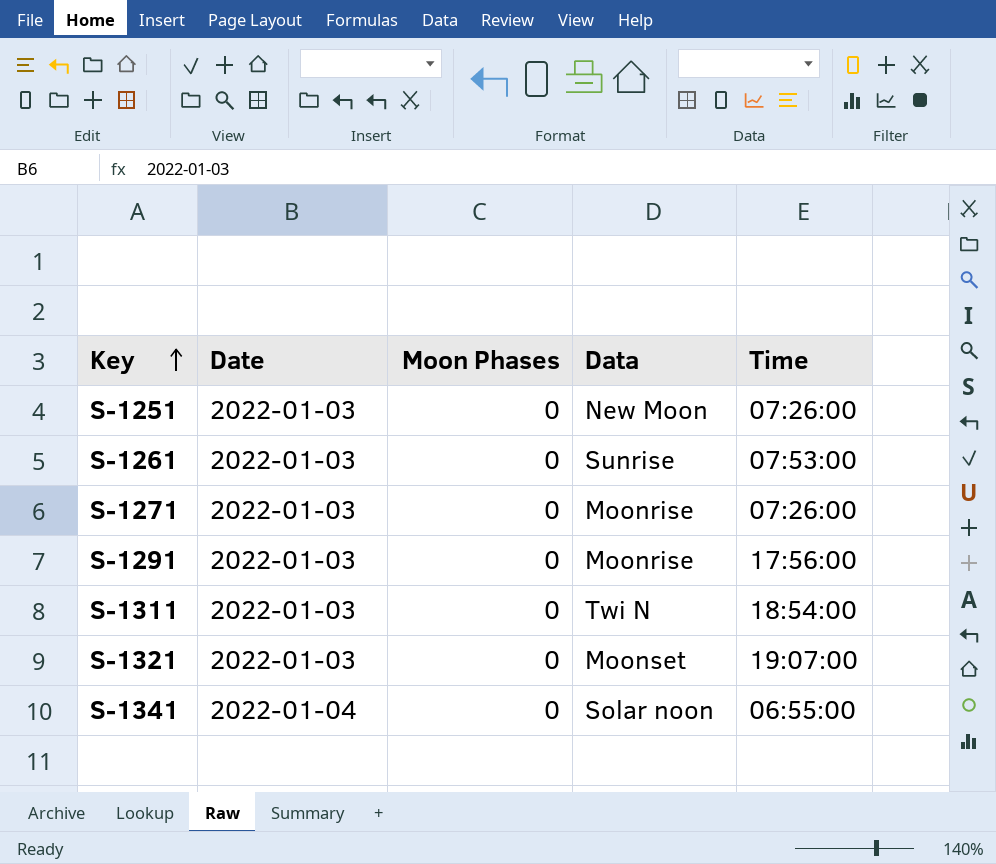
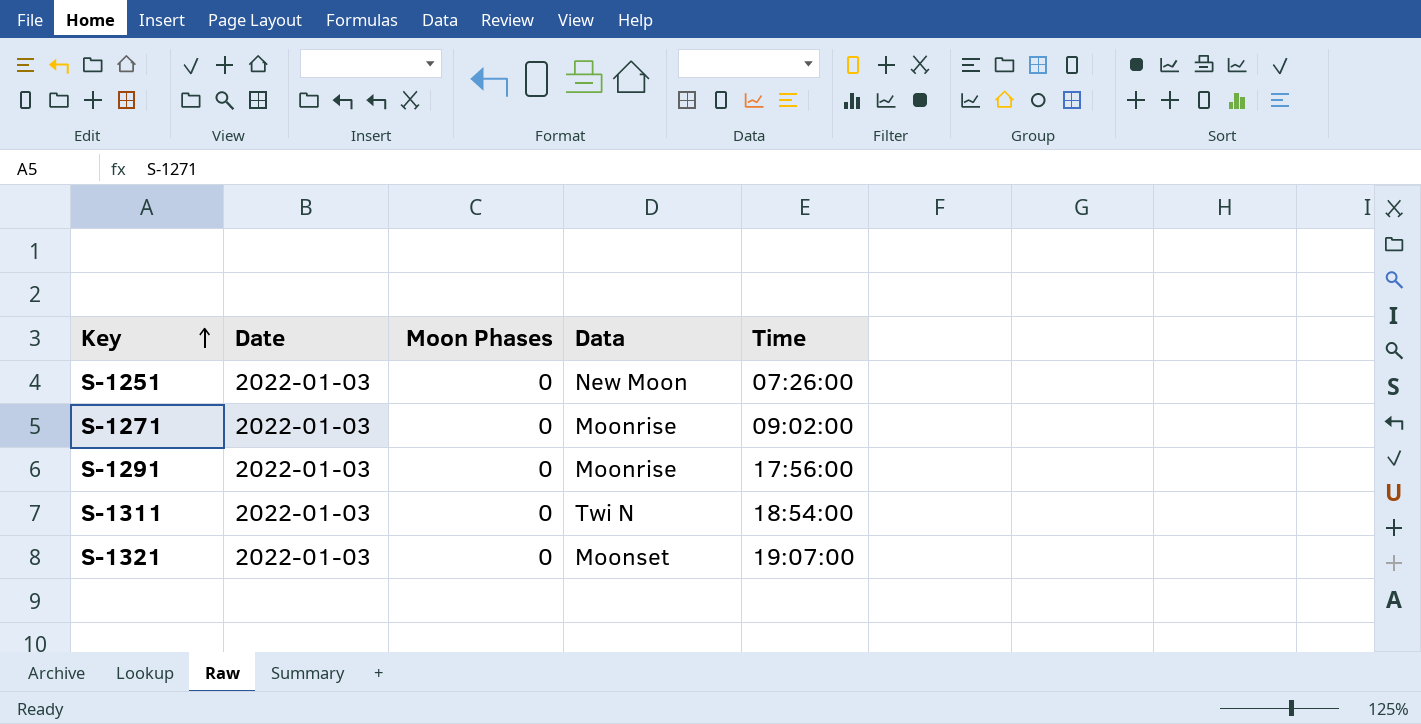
row S-1261: 2022-01-03 | 0 | Sunrise | 07:53:00 -> none
row S-1341: 2022-01-04 | 0 | Solar noon | 06:55:00 -> none
S-1271 | Time: 07:26:00 -> 09:02:00

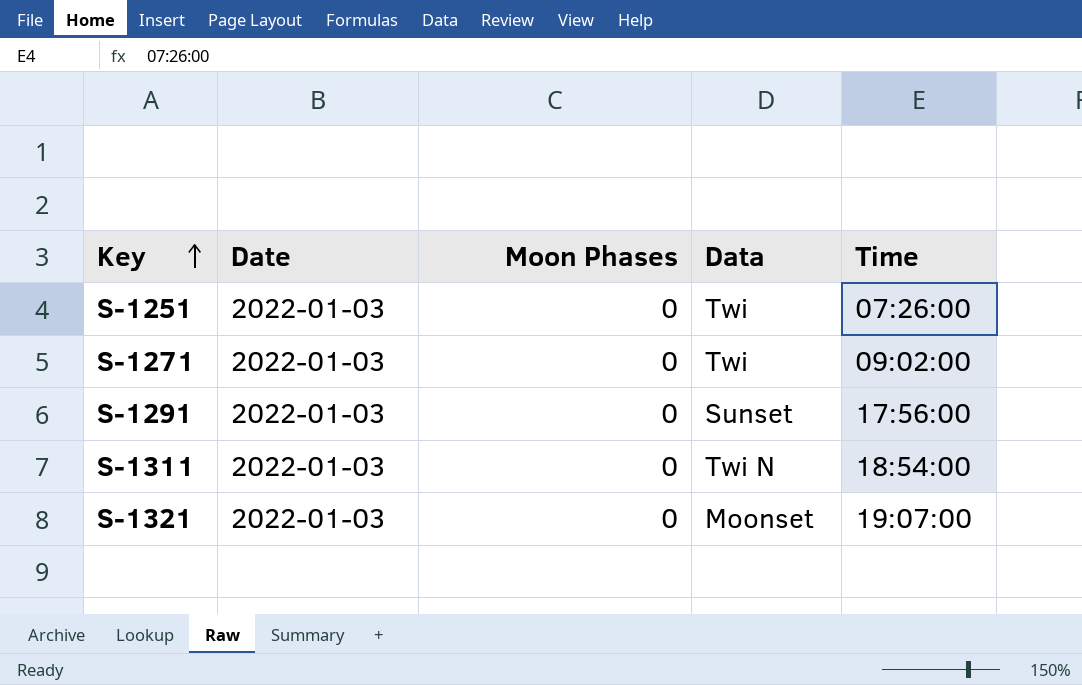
S-1251 | Data: New Moon -> Twi
S-1271 | Data: Moonrise -> Twi
S-1291 | Data: Moonrise -> Sunset

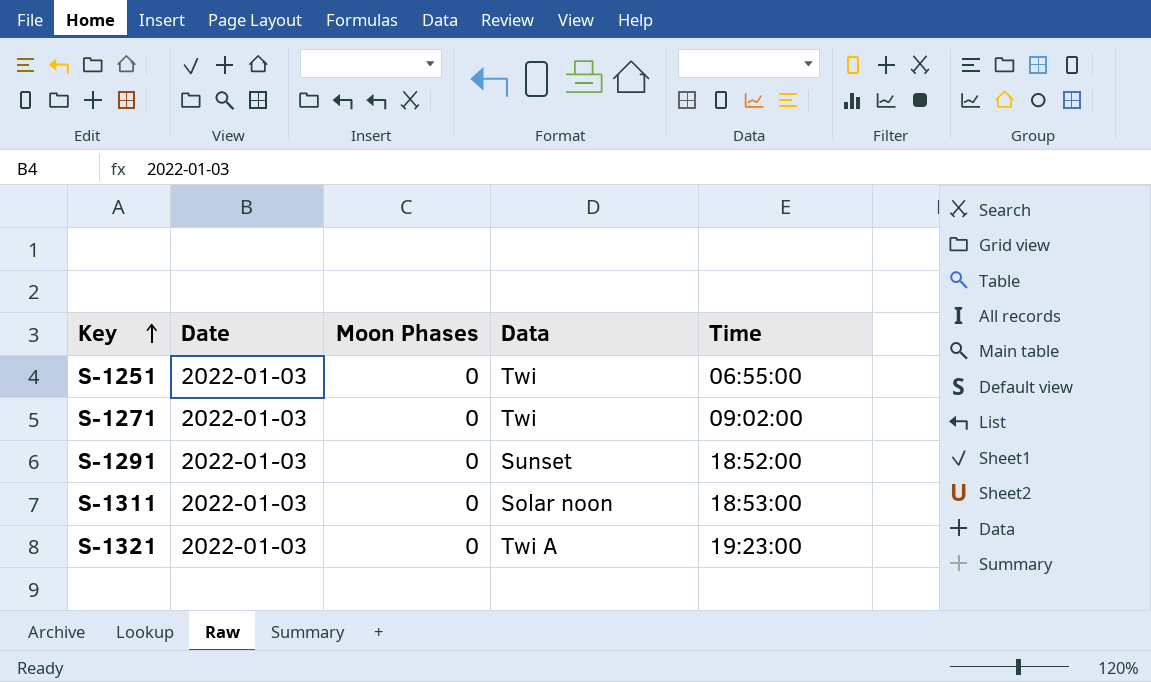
S-1251 | Time: 07:26:00 -> 06:55:00
S-1291 | Time: 17:56:00 -> 18:52:00
S-1311 | Data: Twi N -> Solar noon
S-1311 | Time: 18:54:00 -> 18:53:00
S-1321 | Data: Moonset -> Twi A
S-1321 | Time: 19:07:00 -> 19:23:00

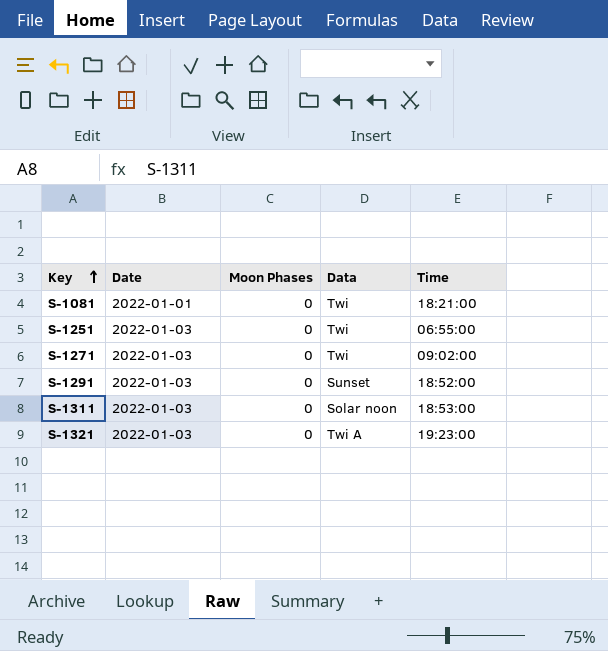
row S-1081: none -> 2022-01-01 | 0 | Twi | 18:21:00

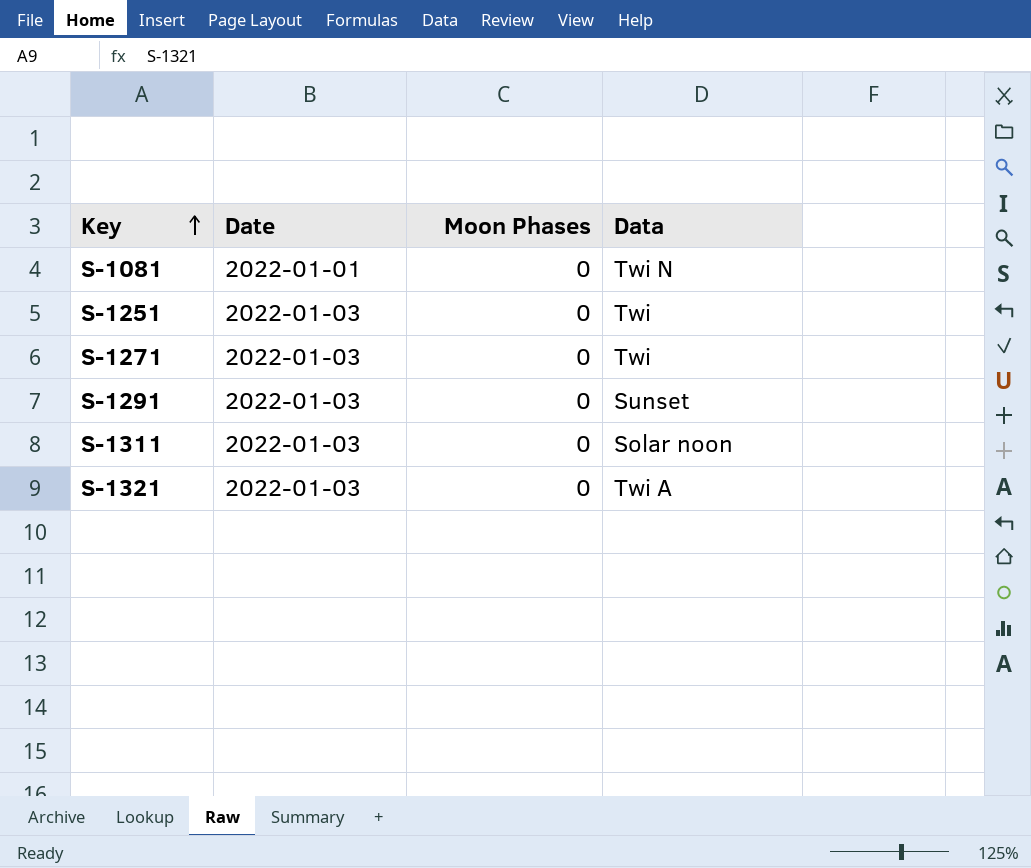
column Time | position: 5 -> none
S-1081 | Data: Twi -> Twi N

